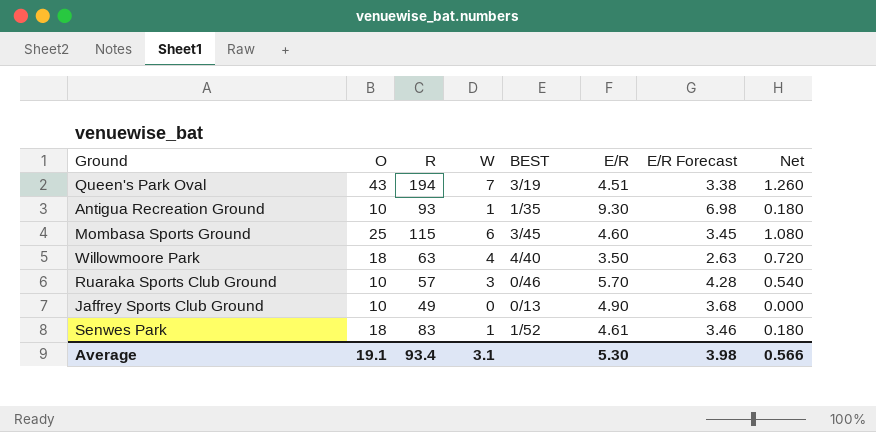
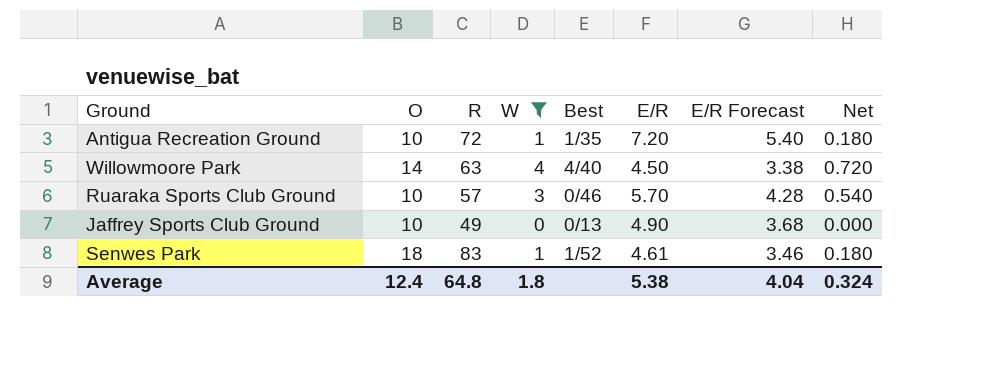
filter: none -> W <= 4
column name: BEST -> Best
Antigua Recreation Ground | R: 93 -> 72
Antigua Recreation Ground | E/R: 9.30 -> 7.20
Antigua Recreation Ground | E/R Forecast: 6.98 -> 5.40
Willowmoore Park | O: 18 -> 14
Willowmoore Park | E/R: 3.50 -> 4.50
Willowmoore Park | E/R Forecast: 2.63 -> 3.38
Average | O: 19.1 -> 12.4
Average | R: 93.4 -> 64.8
Average | W: 3.1 -> 1.8
Average | E/R: 5.30 -> 5.38
Average | E/R Forecast: 3.98 -> 4.04
Average | Net: 0.566 -> 0.324

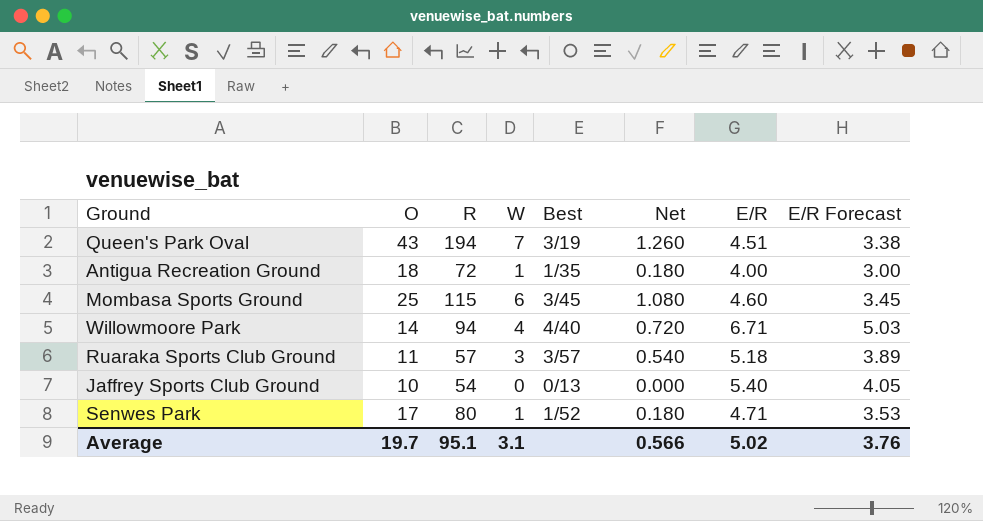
filter: W <= 4 -> none
column Net | position: 8 -> 6
Antigua Recreation Ground | O: 10 -> 18
Antigua Recreation Ground | E/R: 7.20 -> 4.00
Antigua Recreation Ground | E/R Forecast: 5.40 -> 3.00
Willowmoore Park | R: 63 -> 94
Willowmoore Park | E/R: 4.50 -> 6.71
Willowmoore Park | E/R Forecast: 3.38 -> 5.03
Ruaraka Sports Club Ground | O: 10 -> 11
Ruaraka Sports Club Ground | Best: 0/46 -> 3/57
Ruaraka Sports Club Ground | E/R: 5.70 -> 5.18
Ruaraka Sports Club Ground | E/R Forecast: 4.28 -> 3.89
Jaffrey Sports Club Ground | R: 49 -> 54
Jaffrey Sports Club Ground | E/R: 4.90 -> 5.40
Jaffrey Sports Club Ground | E/R Forecast: 3.68 -> 4.05
Senwes Park | O: 18 -> 17
Senwes Park | R: 83 -> 80
Senwes Park | E/R: 4.61 -> 4.71
Senwes Park | E/R Forecast: 3.46 -> 3.53
Average | O: 12.4 -> 19.7
Average | R: 64.8 -> 95.1
Average | W: 1.8 -> 3.1
Average | Net: 0.324 -> 0.566
Average | E/R: 5.38 -> 5.02
Average | E/R Forecast: 4.04 -> 3.76

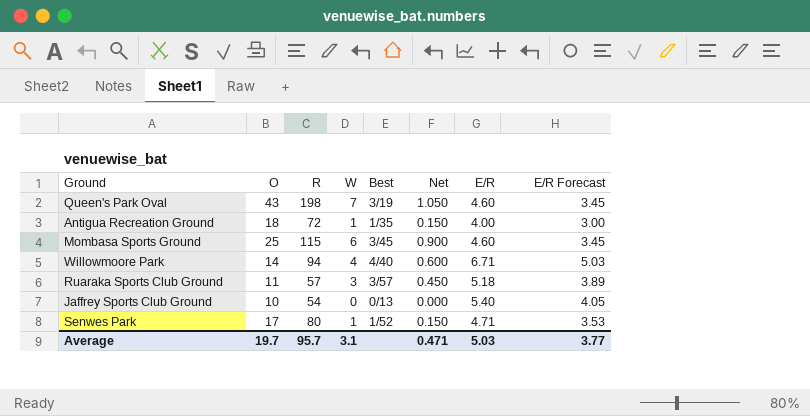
column Net | formula: [W] * 0.18 -> [W] * 0.15
Queen's Park Oval | R: 194 -> 198
Queen's Park Oval | E/R: 4.51 -> 4.60
Queen's Park Oval | E/R Forecast: 3.38 -> 3.45
Average | R: 95.1 -> 95.7
Average | Net: 0.566 -> 0.471
Average | E/R: 5.02 -> 5.03
Average | E/R Forecast: 3.76 -> 3.77

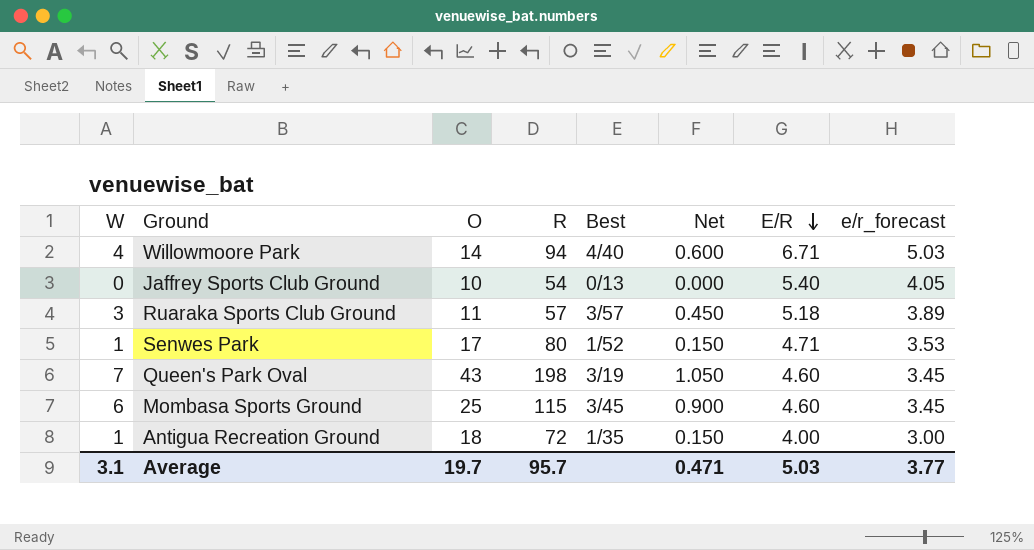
row order: none -> E/R descending
column W | position: 4 -> 1
column name: E/R Forecast -> e/r_forecast

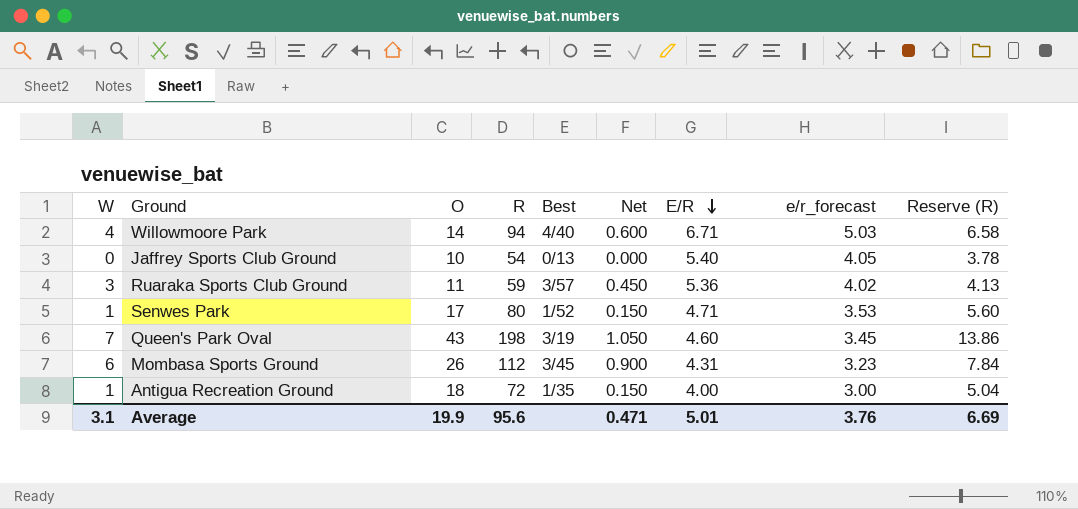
column Reserve (R) | formula: none -> [R] * 0.07
Ruaraka Sports Club Ground | R: 57 -> 59
Ruaraka Sports Club Ground | E/R: 5.18 -> 5.36
Ruaraka Sports Club Ground | e/r_forecast: 3.89 -> 4.02
Mombasa Sports Ground | O: 25 -> 26
Mombasa Sports Ground | R: 115 -> 112
Mombasa Sports Ground | E/R: 4.60 -> 4.31
Mombasa Sports Ground | e/r_forecast: 3.45 -> 3.23
Average | O: 19.7 -> 19.9
Average | R: 95.7 -> 95.6
Average | E/R: 5.03 -> 5.01
Average | e/r_forecast: 3.77 -> 3.76

